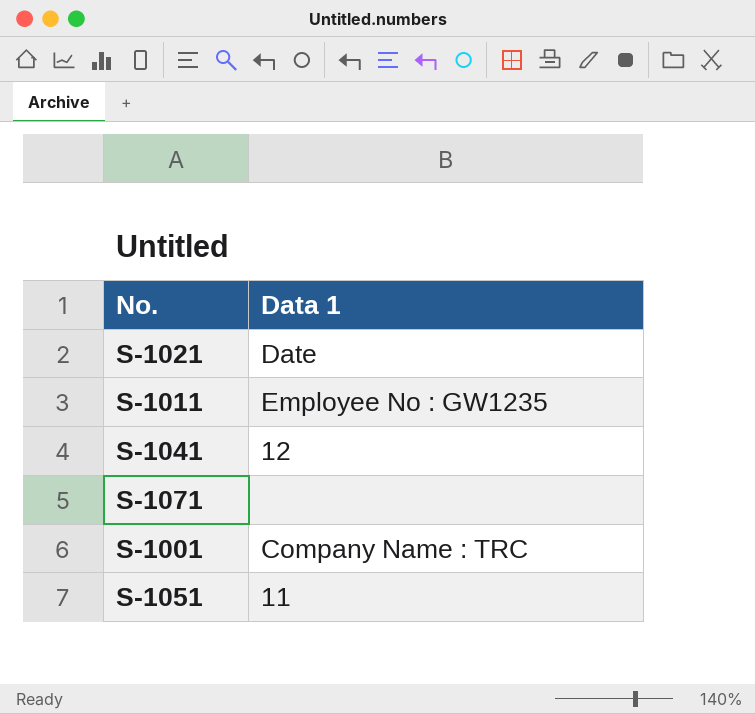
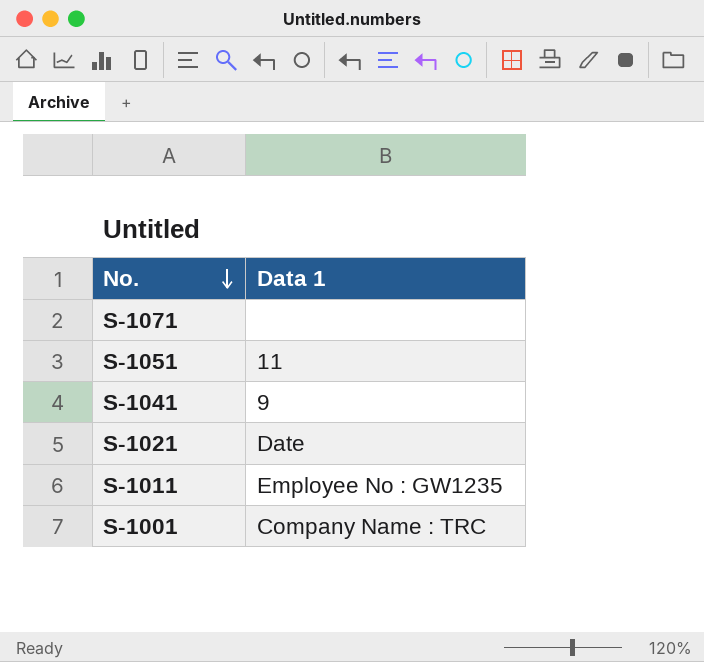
row order: none -> No. descending
S-1041 | Data 1: 12 -> 9

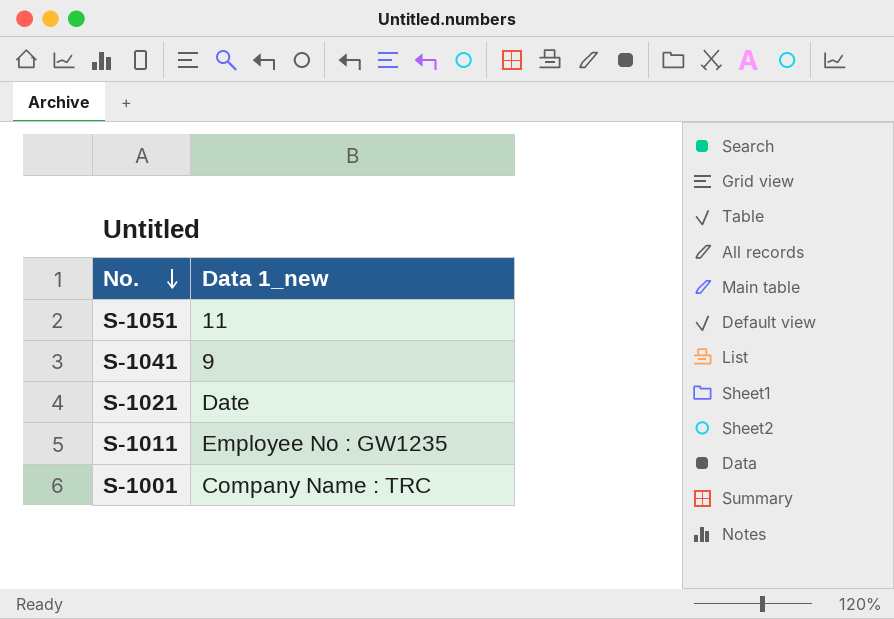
column name: Data 1 -> Data 1_new
row S-1071: none -> none

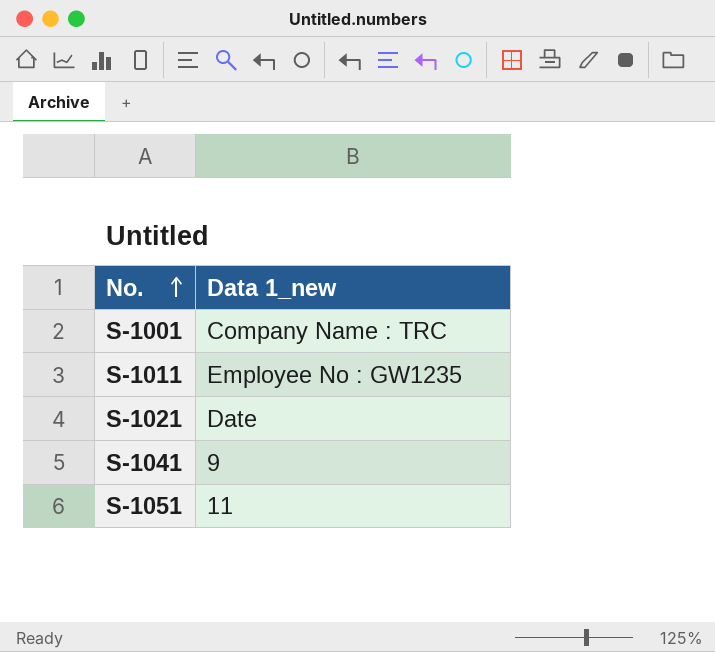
row order: No. descending -> No. ascending

